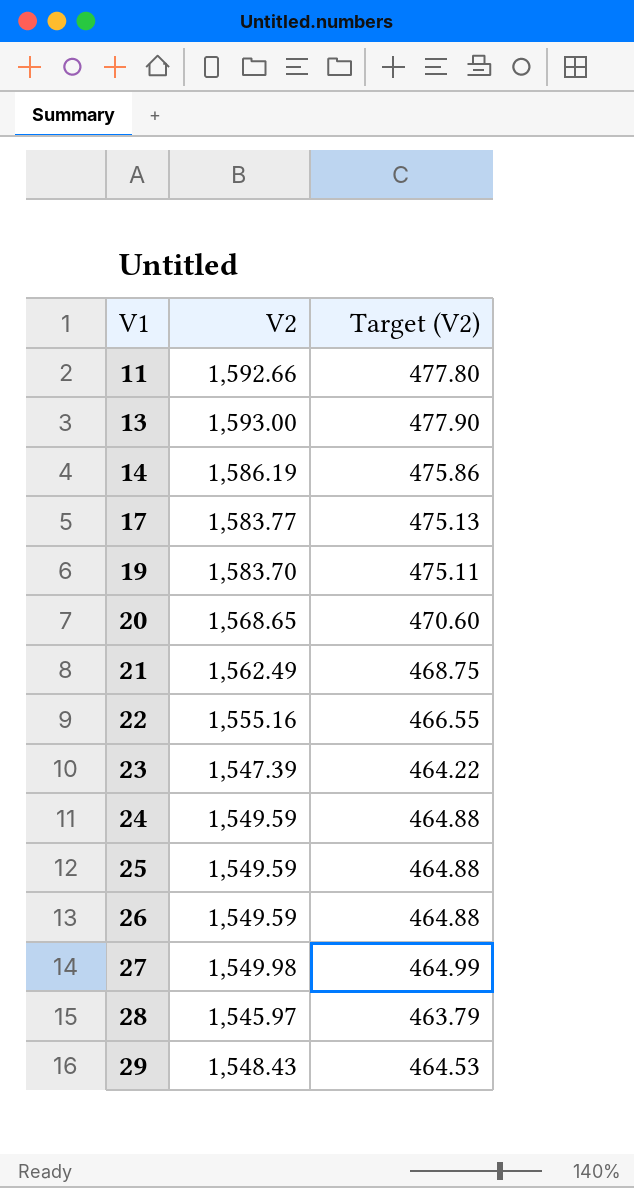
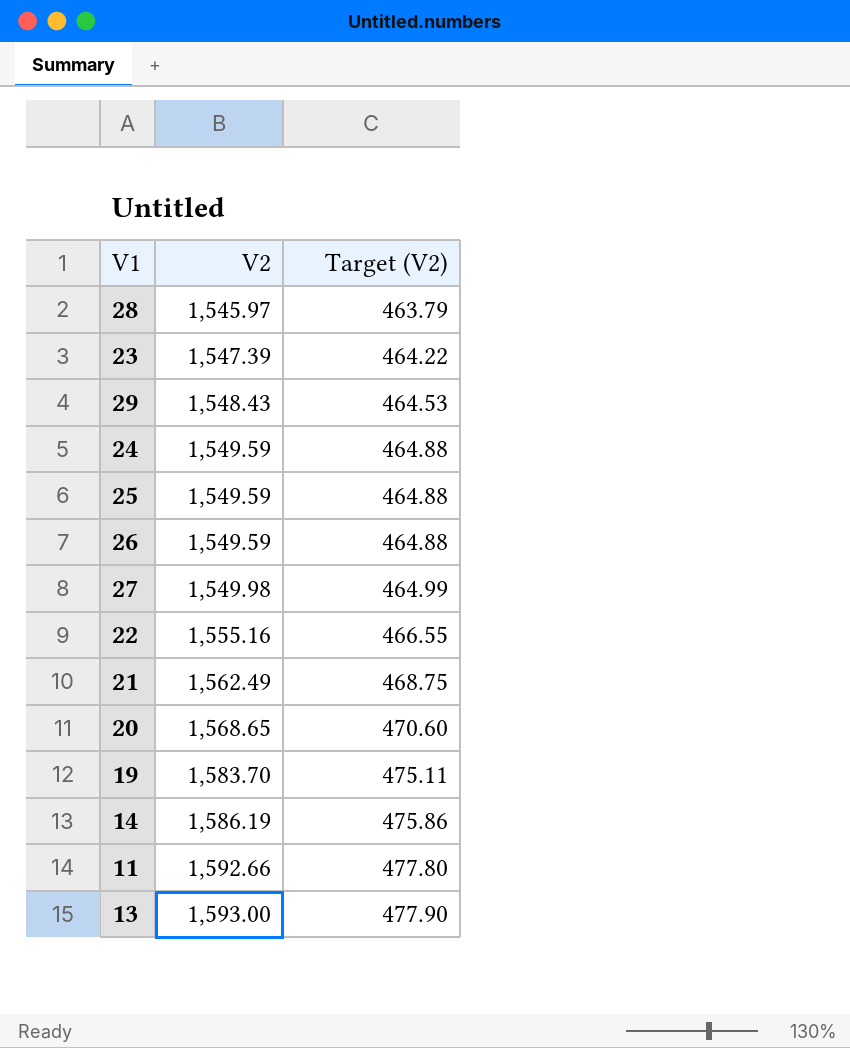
row order: V1 ascending -> V2 ascending
row 17: 1,583.77 | 475.13 -> none

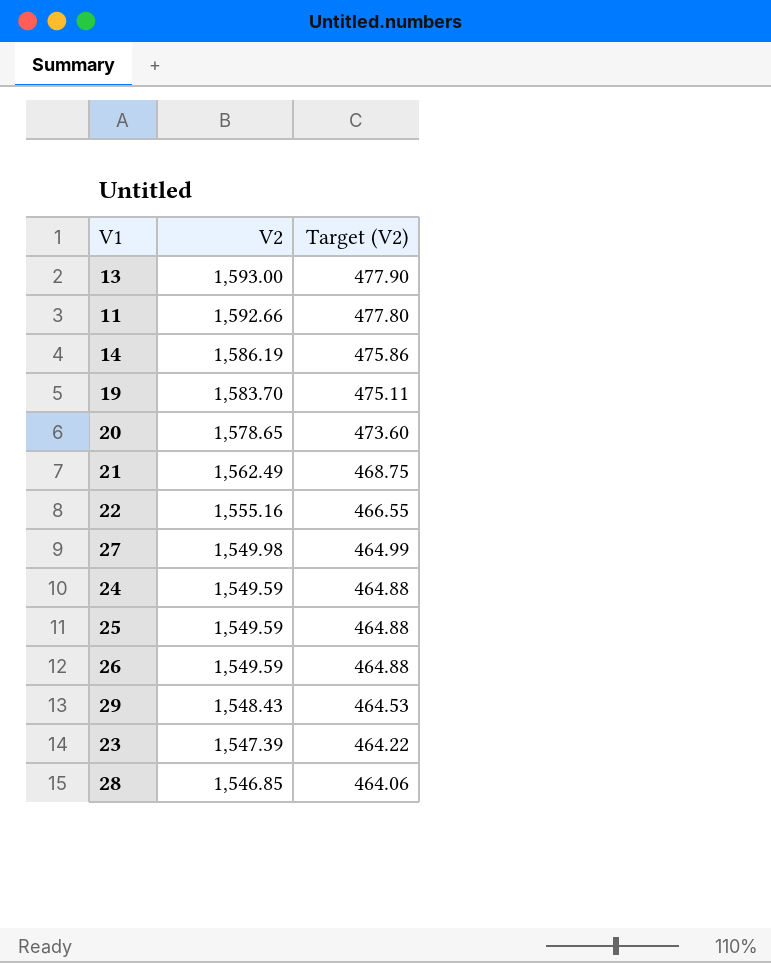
row order: V2 ascending -> V2 descending
20 | V2: 1,568.65 -> 1,578.65
20 | Target (V2): 470.60 -> 473.60
28 | V2: 1,545.97 -> 1,546.85
28 | Target (V2): 463.79 -> 464.06

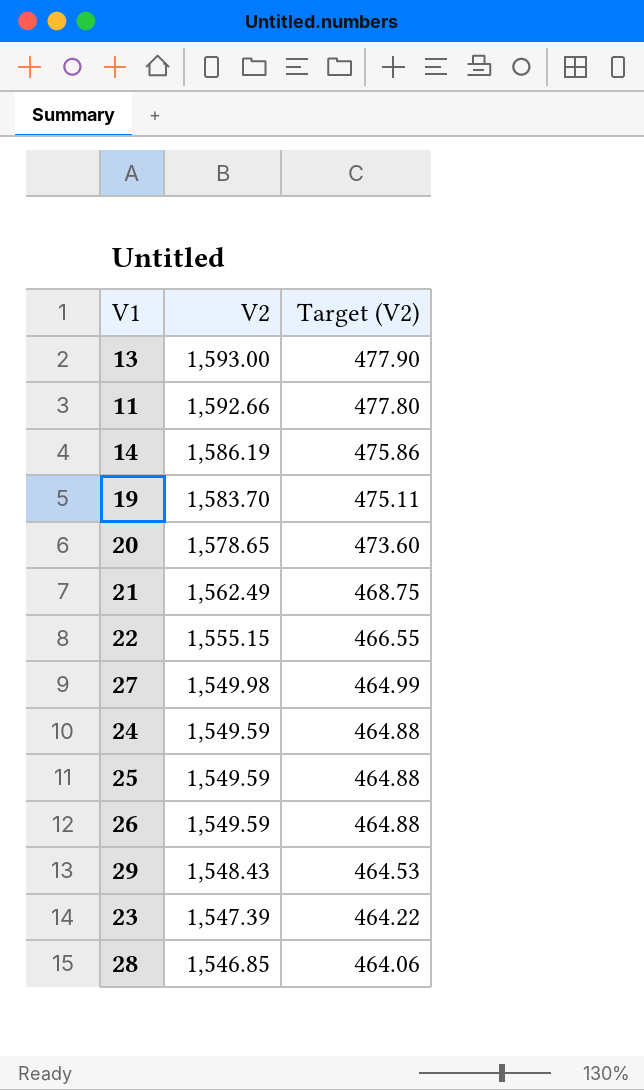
22 | V2: 1,555.16 -> 1,555.15

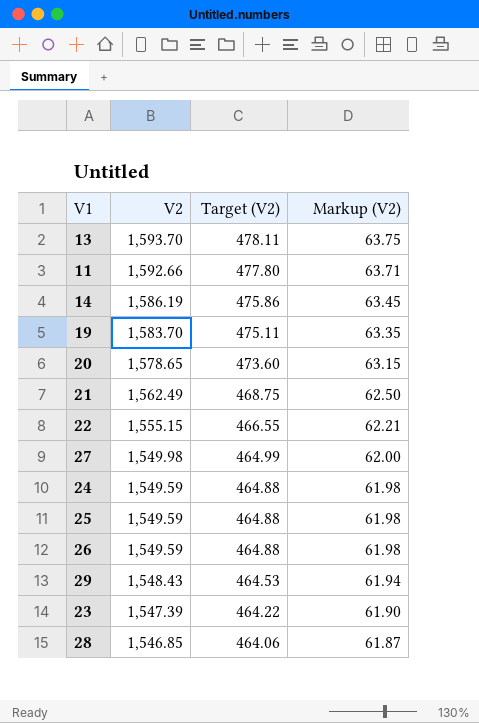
column Markup (V2) | formula: none -> [V2] * 0.04
13 | V2: 1,593.00 -> 1,593.70
13 | Target (V2): 477.90 -> 478.11

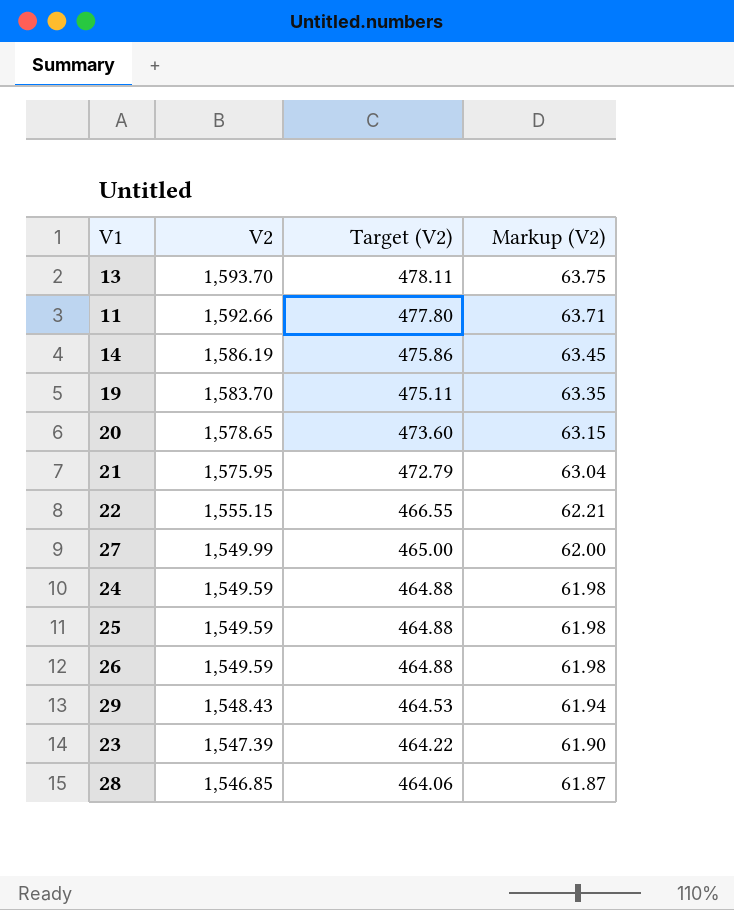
21 | V2: 1,562.49 -> 1,575.95
21 | Target (V2): 468.75 -> 472.79
21 | Markup (V2): 62.50 -> 63.04
27 | V2: 1,549.98 -> 1,549.99
27 | Target (V2): 464.99 -> 465.00

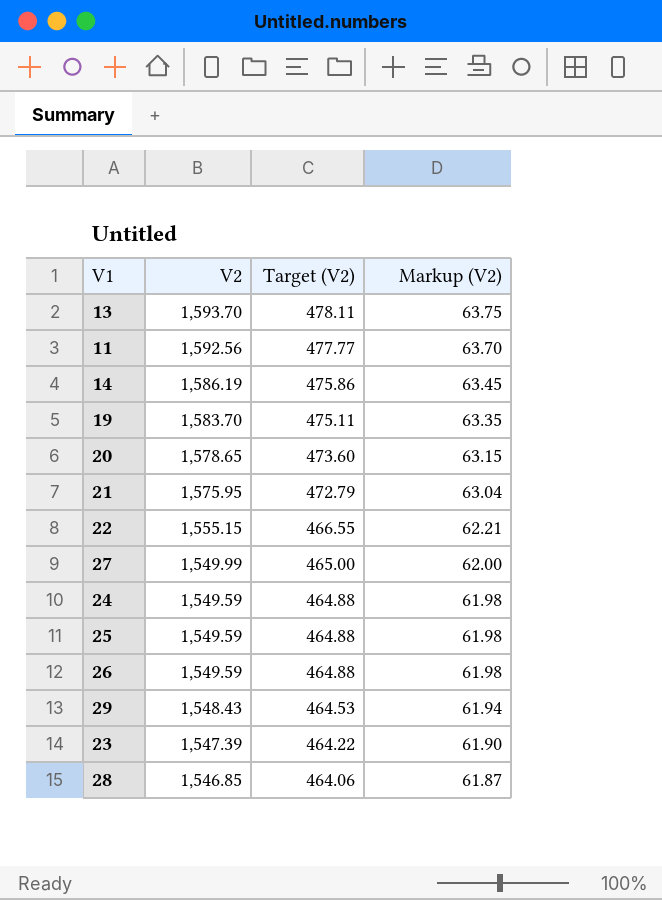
11 | V2: 1,592.66 -> 1,592.56
11 | Target (V2): 477.80 -> 477.77
11 | Markup (V2): 63.71 -> 63.70

